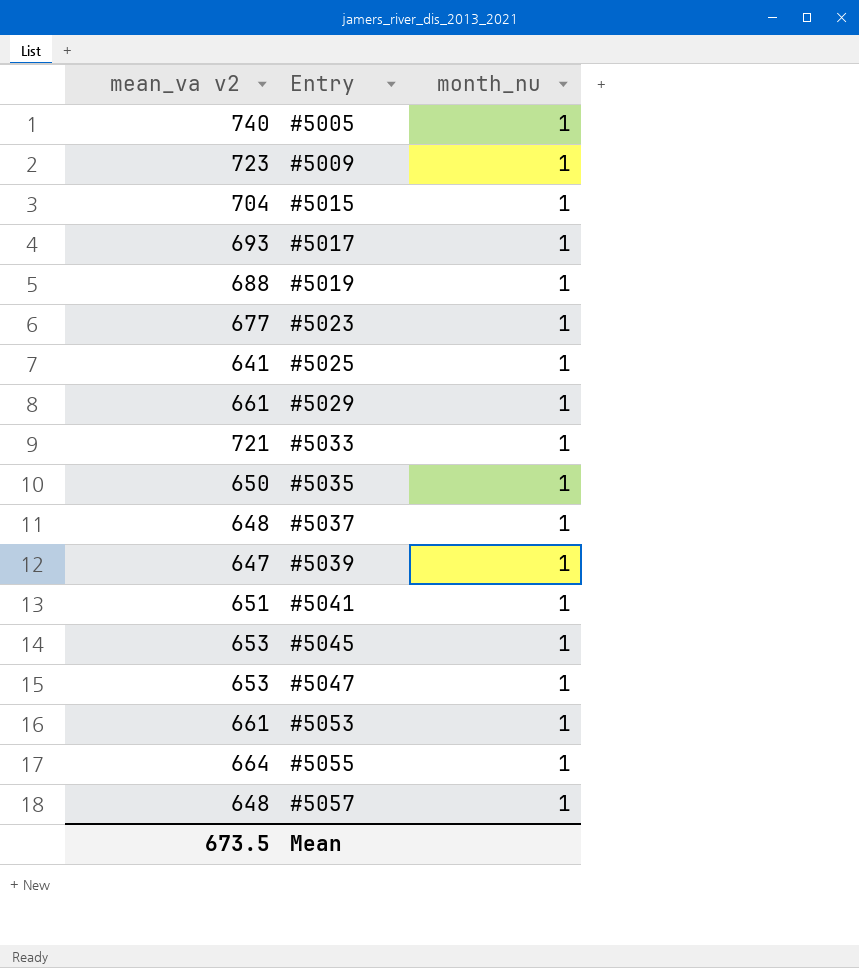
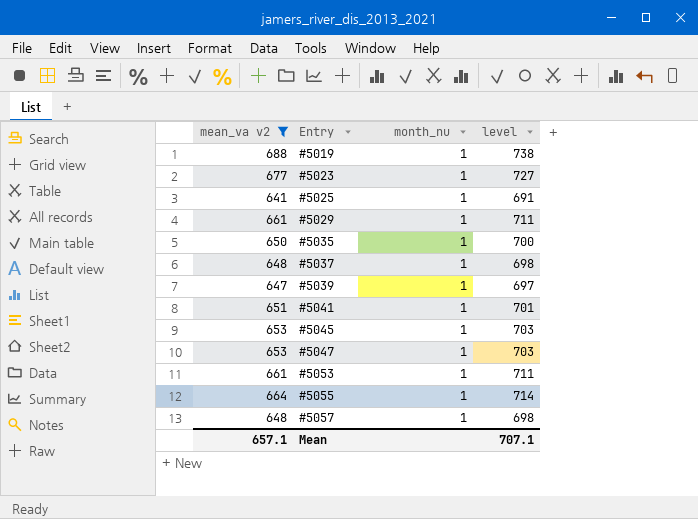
filter: none -> mean_va v2 <= 688
column level | formula: none -> [mean_va v2] + 50
Mean | mean_va v2: 673.5 -> 657.1

